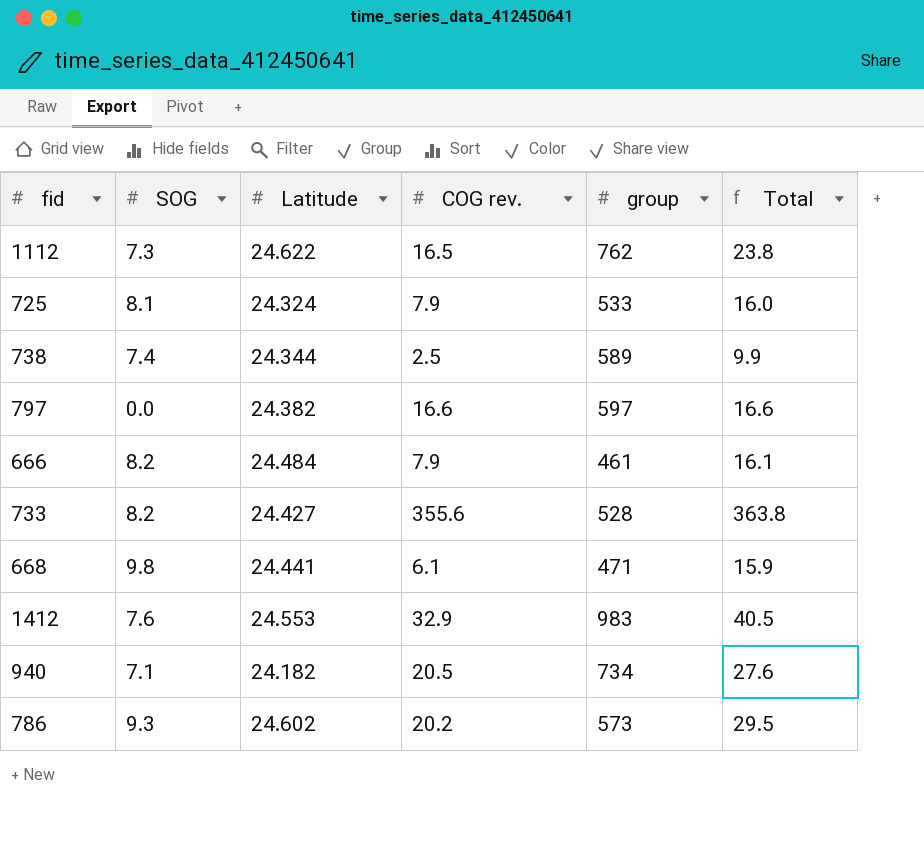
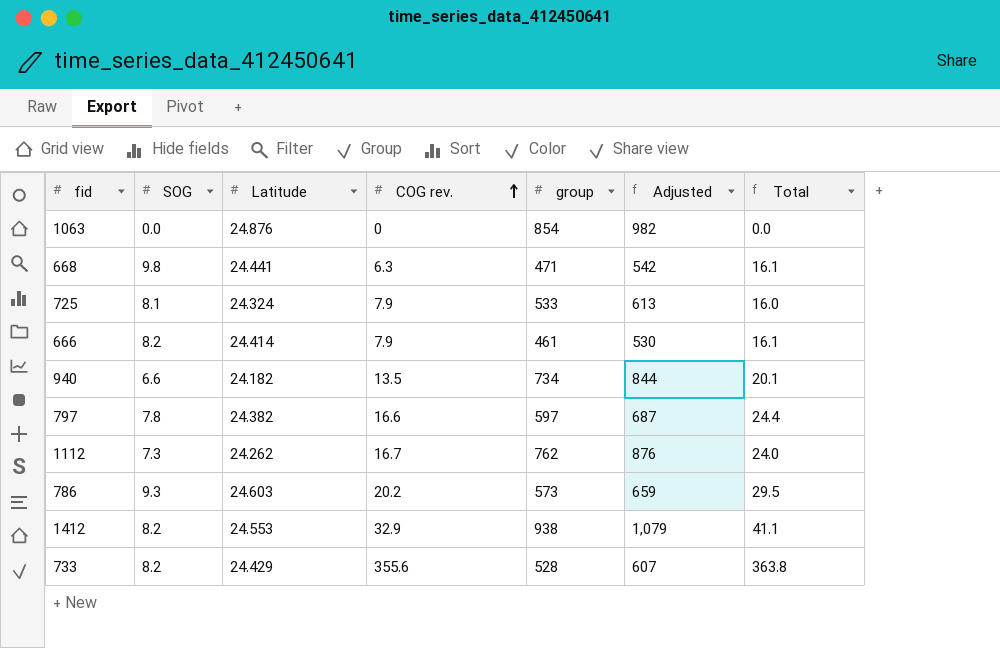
row order: none -> COG rev. ascending
column Adjusted | formula: none -> [group] * 1.15
row 738: 7.4 | 24.344 | 2.5 | 589 | 9.9 -> none
row 1063: none -> 0.0 | 24.876 | 0 | 854 | 982 | 0.0
668 | COG rev.: 6.1 -> 6.3
668 | Total: 15.9 -> 16.1
666 | Latitude: 24.484 -> 24.414
940 | SOG: 7.1 -> 6.6
940 | COG rev.: 20.5 -> 13.5
940 | Total: 27.6 -> 20.1
797 | SOG: 0.0 -> 7.8
797 | Total: 16.6 -> 24.4
1112 | Latitude: 24.622 -> 24.262
1112 | COG rev.: 16.5 -> 16.7
1112 | Total: 23.8 -> 24.0
786 | Latitude: 24.602 -> 24.603
1412 | SOG: 7.6 -> 8.2
1412 | group: 983 -> 938
1412 | Total: 40.5 -> 41.1
733 | Latitude: 24.427 -> 24.429

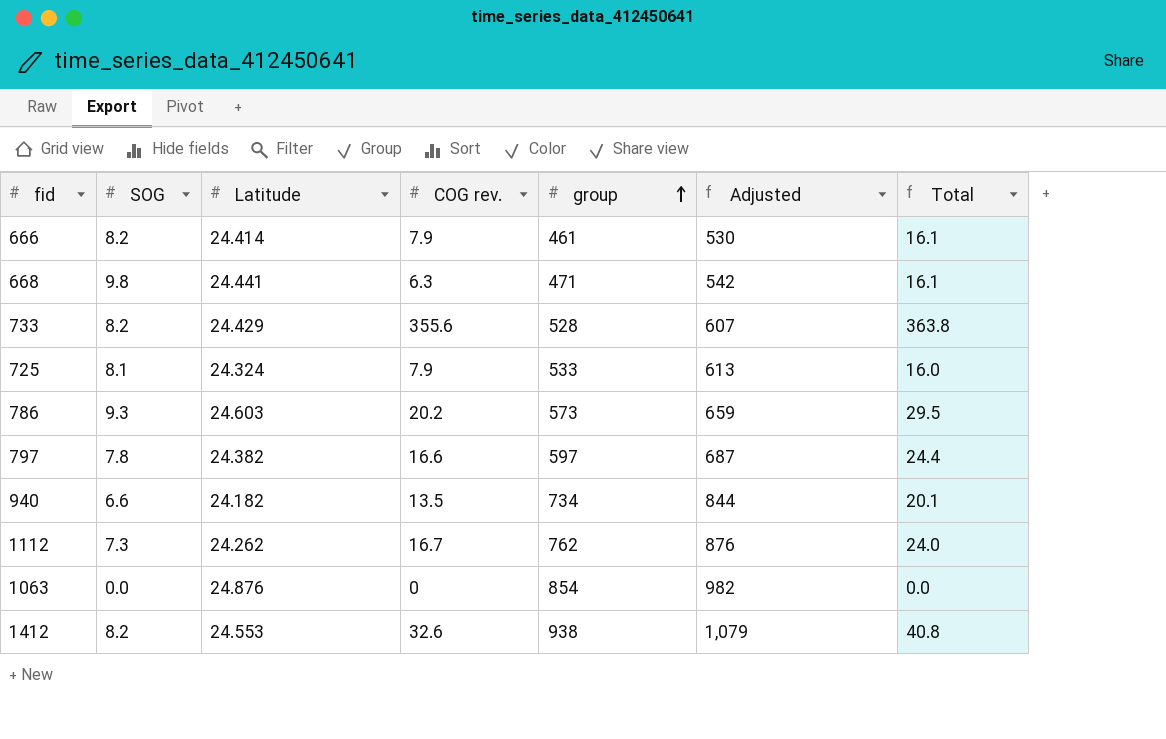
row order: COG rev. ascending -> group ascending
1412 | COG rev.: 32.9 -> 32.6
1412 | Total: 41.1 -> 40.8

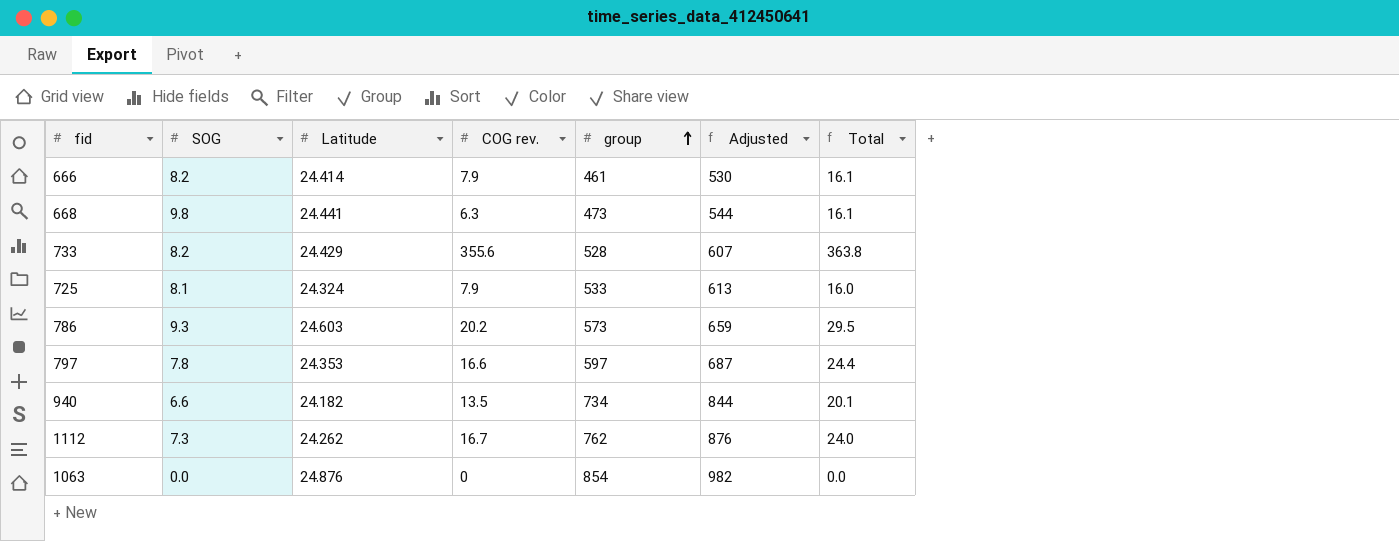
row 1412: 8.2 | 24.553 | 32.6 | 938 | 1,079 | 40.8 -> none
668 | group: 471 -> 473
668 | Adjusted: 542 -> 544
797 | Latitude: 24.382 -> 24.353

